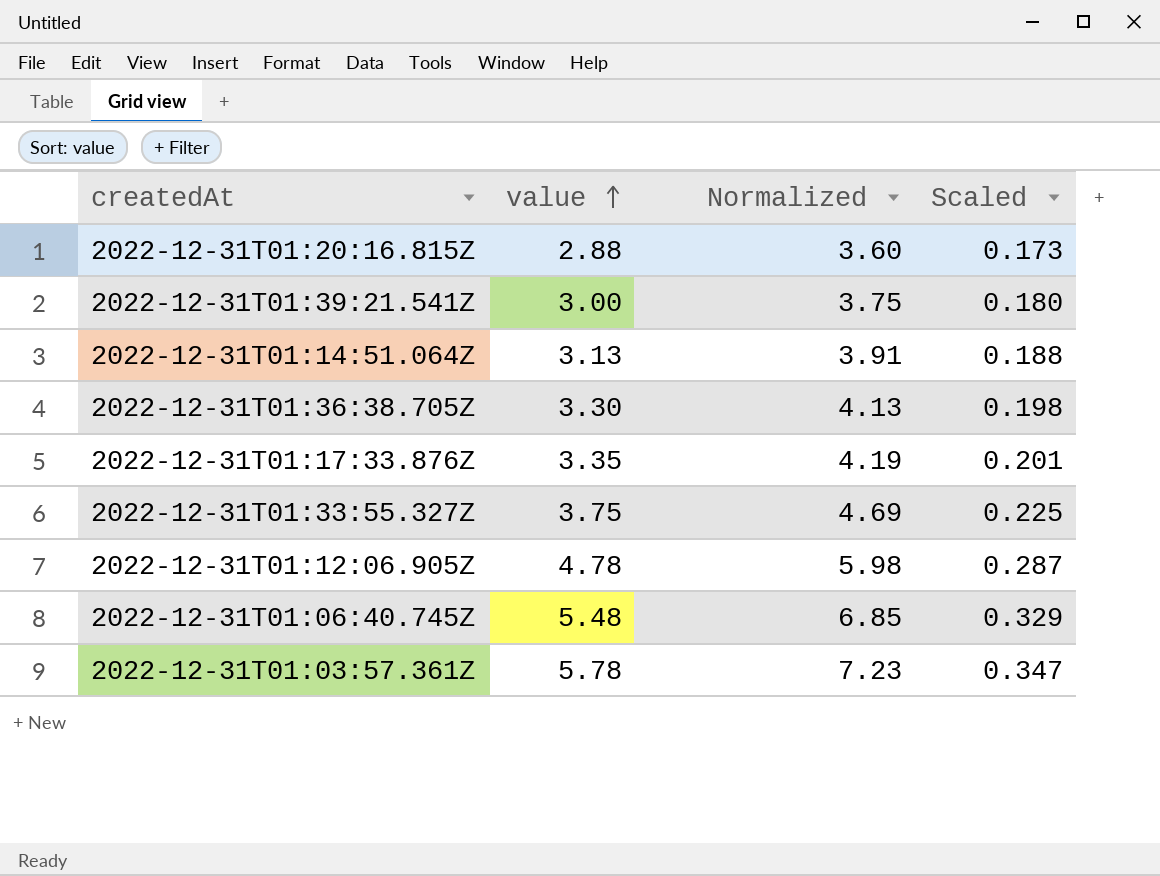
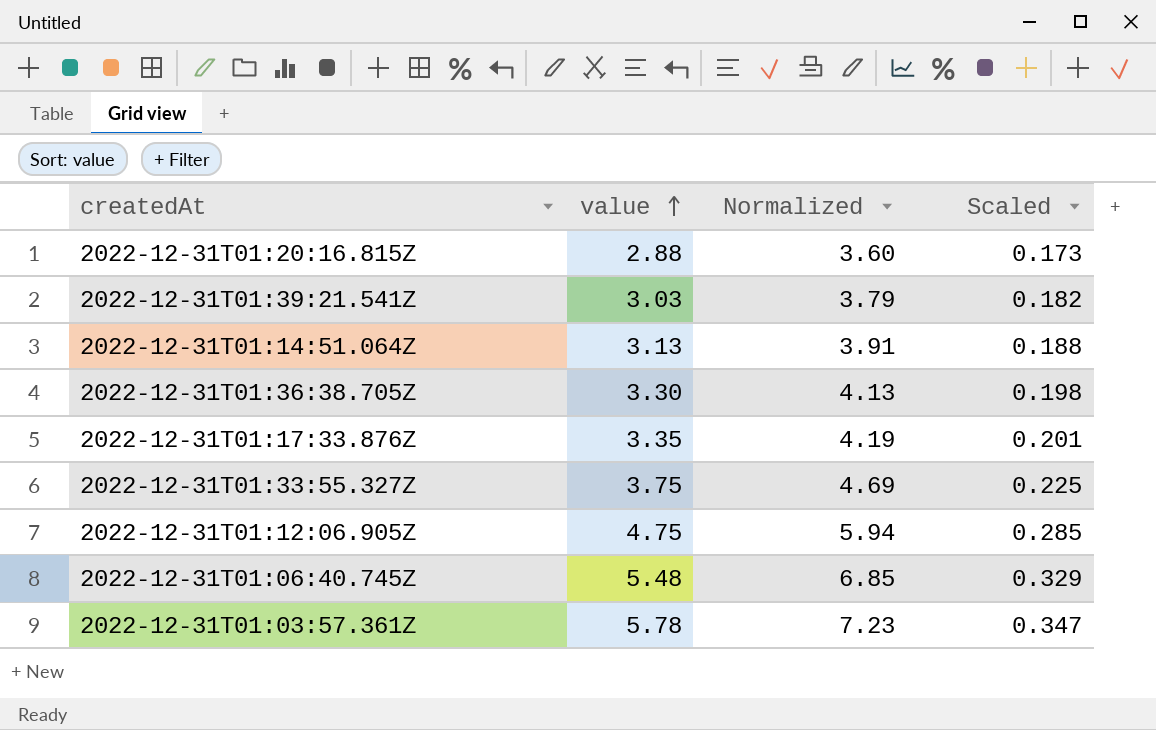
2022-12-31T01:39:21.541Z | value: 3.00 -> 3.03
2022-12-31T01:39:21.541Z | Normalized: 3.75 -> 3.79
2022-12-31T01:39:21.541Z | Scaled: 0.180 -> 0.182
2022-12-31T01:12:06.905Z | value: 4.78 -> 4.75
2022-12-31T01:12:06.905Z | Normalized: 5.98 -> 5.94
2022-12-31T01:12:06.905Z | Scaled: 0.287 -> 0.285

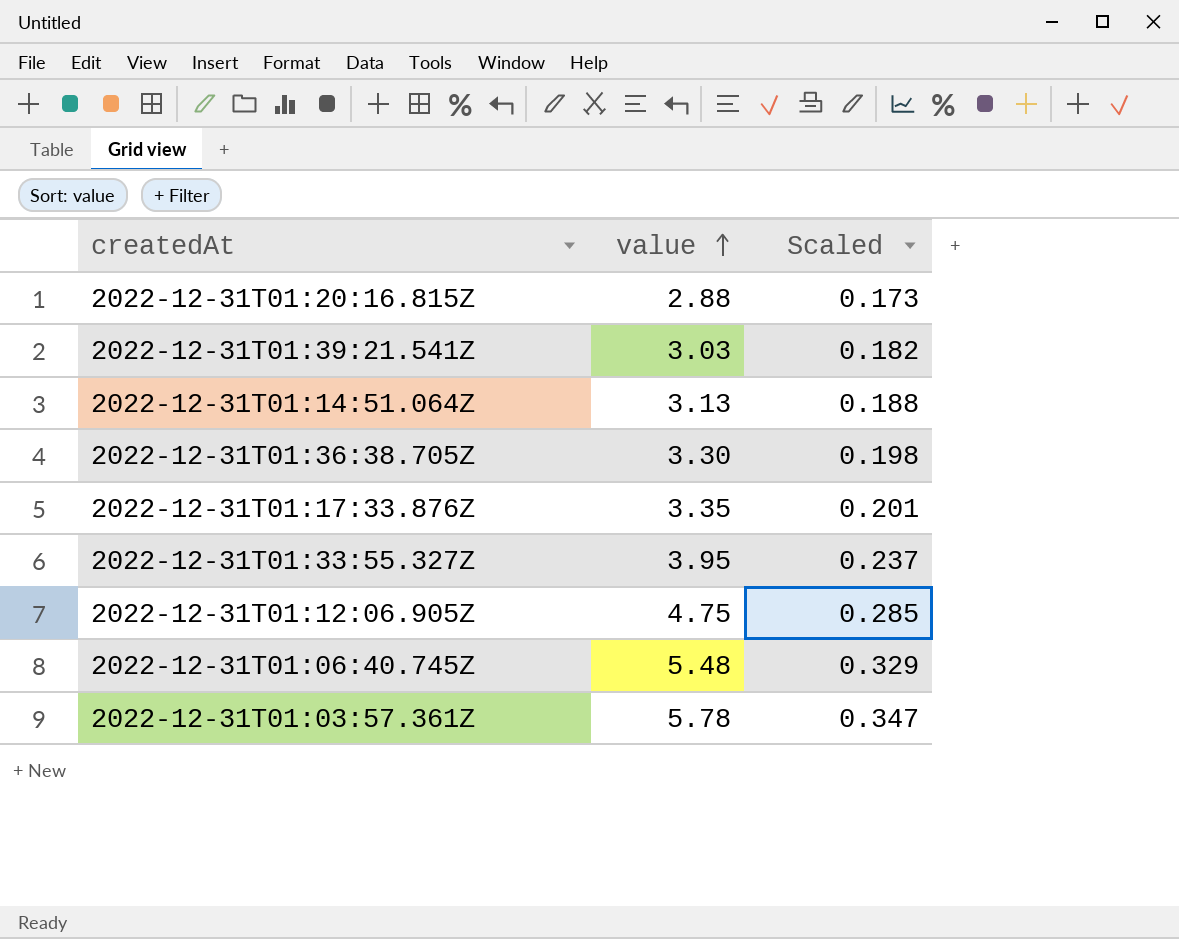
column Normalized | formula: [value] * 1.25 -> none
2022-12-31T01:33:55.327Z | value: 3.75 -> 3.95
2022-12-31T01:33:55.327Z | Scaled: 0.225 -> 0.237

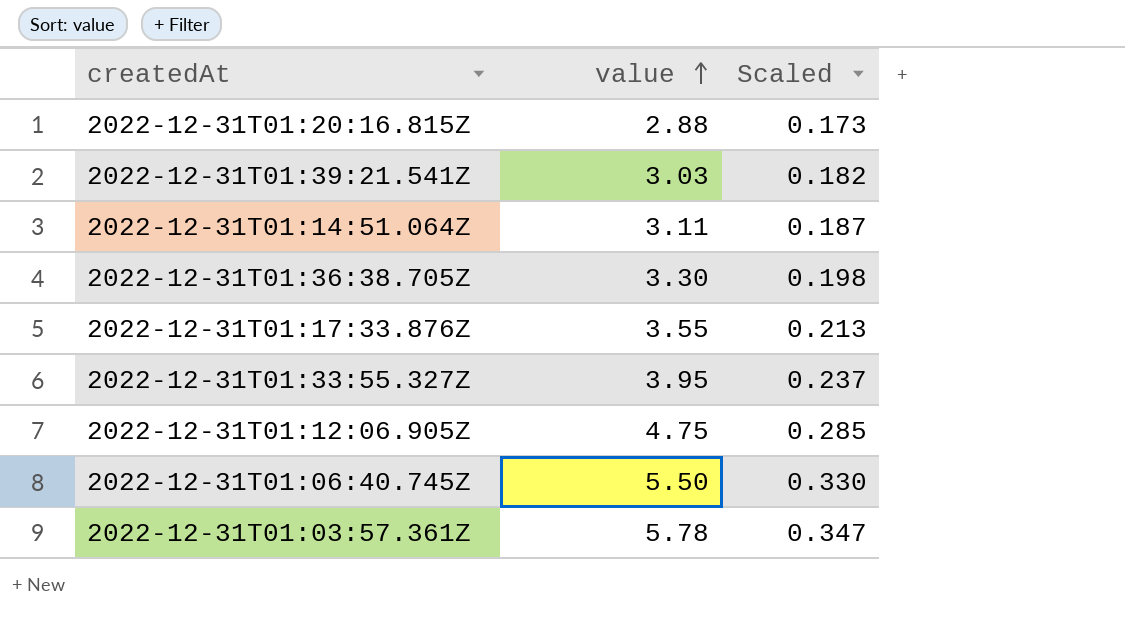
2022-12-31T01:14:51.064Z | value: 3.13 -> 3.11
2022-12-31T01:14:51.064Z | Scaled: 0.188 -> 0.187
2022-12-31T01:17:33.876Z | value: 3.35 -> 3.55
2022-12-31T01:17:33.876Z | Scaled: 0.201 -> 0.213
2022-12-31T01:06:40.745Z | value: 5.48 -> 5.50
2022-12-31T01:06:40.745Z | Scaled: 0.329 -> 0.330

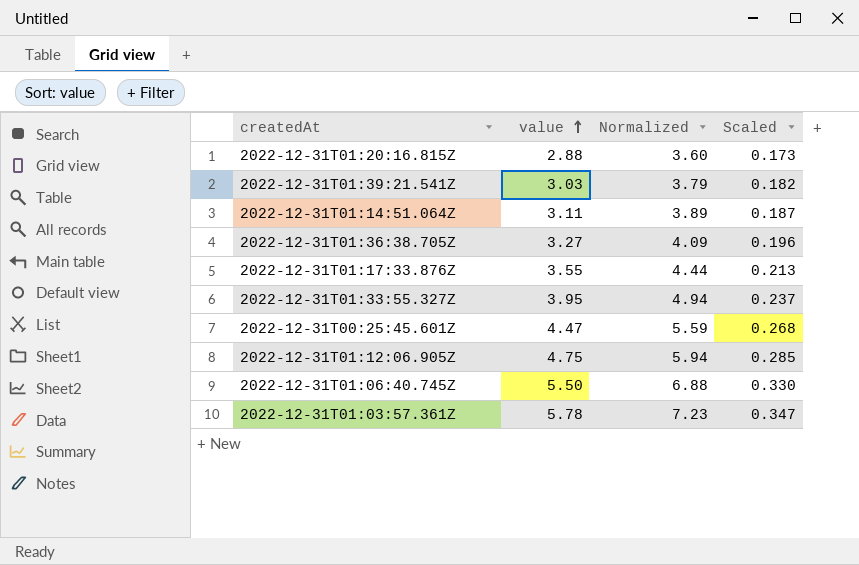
column Normalized | formula: none -> [value] * 1.25
2022-12-31T01:36:38.705Z | value: 3.30 -> 3.27
2022-12-31T01:36:38.705Z | Scaled: 0.198 -> 0.196
row 2022-12-31T00:25:45.601Z: none -> 4.47 | 5.59 | 0.268

